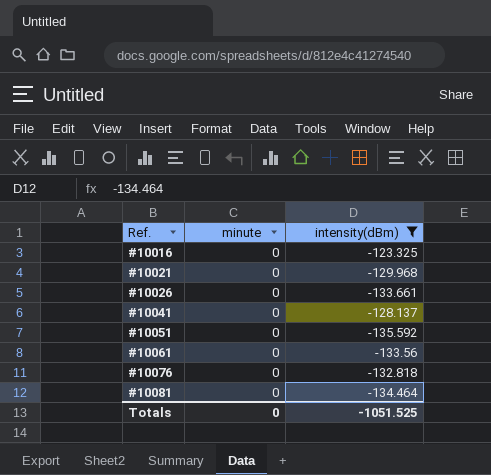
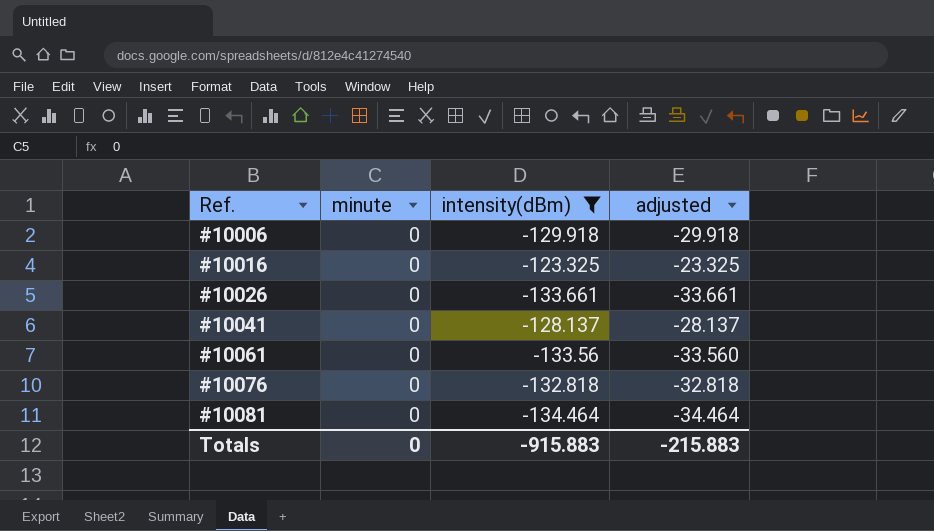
column adjusted | formula: none -> [intensity(dBm)] + 100
row #10021: 0 | -129.968 -> none
row #10051: 0 | -135.592 -> none
row #10006: none -> 0 | -129.918 | -29.918
Totals | intensity(dBm): -1051.525 -> -915.883

